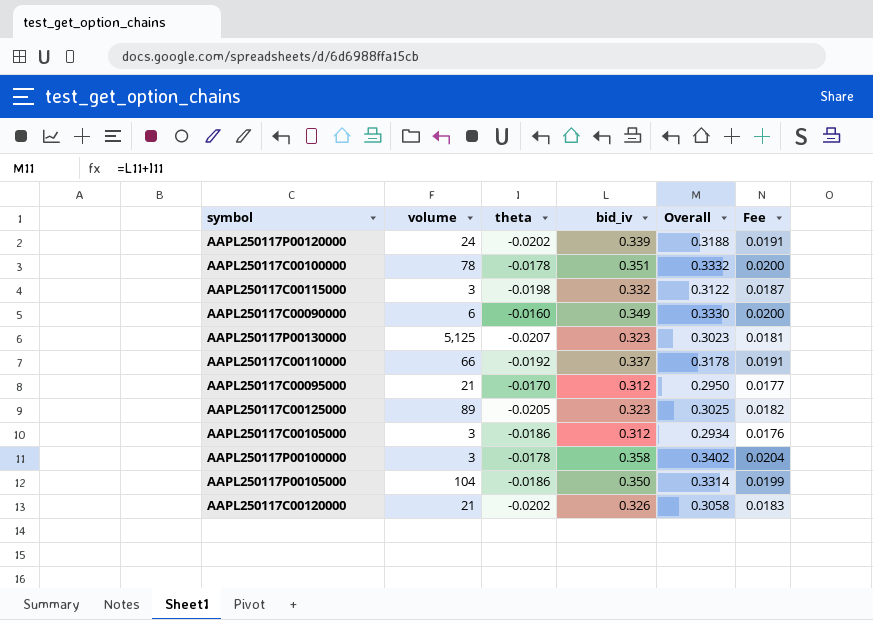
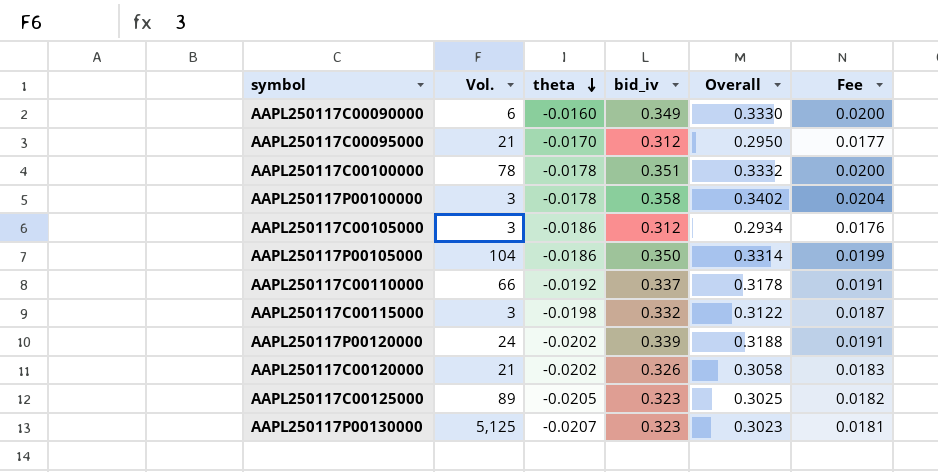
row order: none -> theta descending
column name: volume -> Vol.

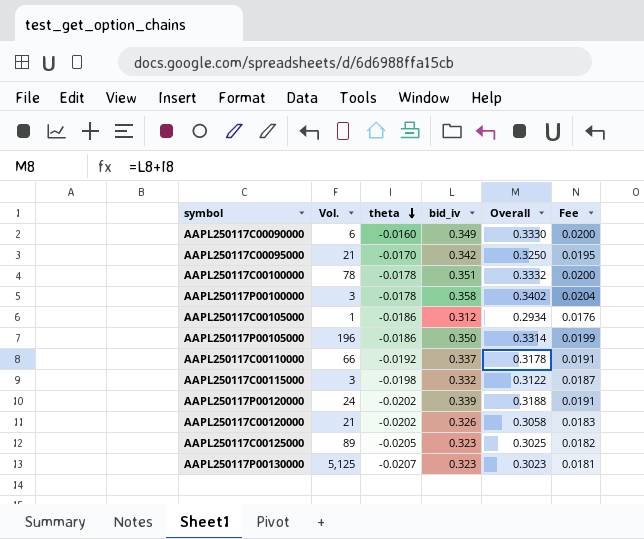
AAPL250117C00095000 | bid_iv: 0.312 -> 0.342
AAPL250117C00095000 | Overall: 0.2950 -> 0.3250
AAPL250117C00095000 | Fee: 0.0177 -> 0.0195
AAPL250117C00105000 | Vol.: 3 -> 1
AAPL250117P00105000 | Vol.: 104 -> 196

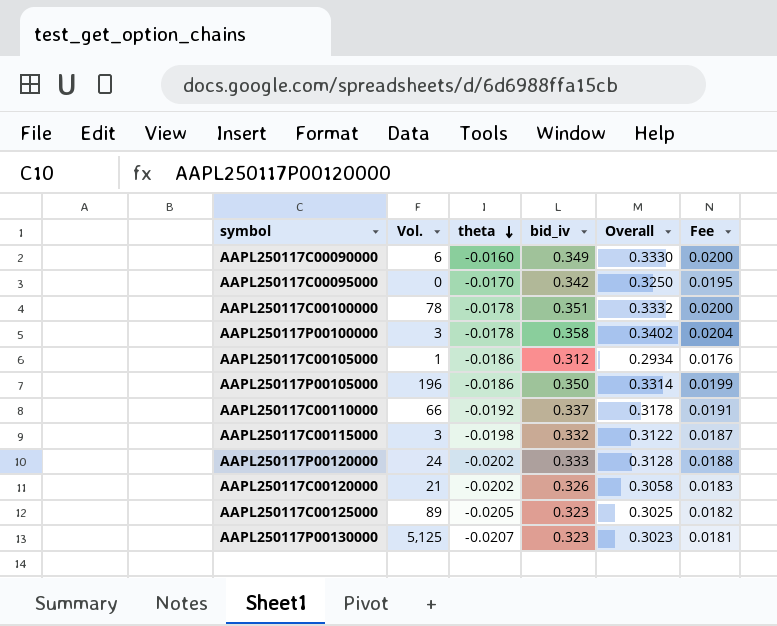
AAPL250117C00095000 | Vol.: 21 -> 0
AAPL250117P00120000 | bid_iv: 0.339 -> 0.333
AAPL250117P00120000 | Overall: 0.3188 -> 0.3128
AAPL250117P00120000 | Fee: 0.0191 -> 0.0188

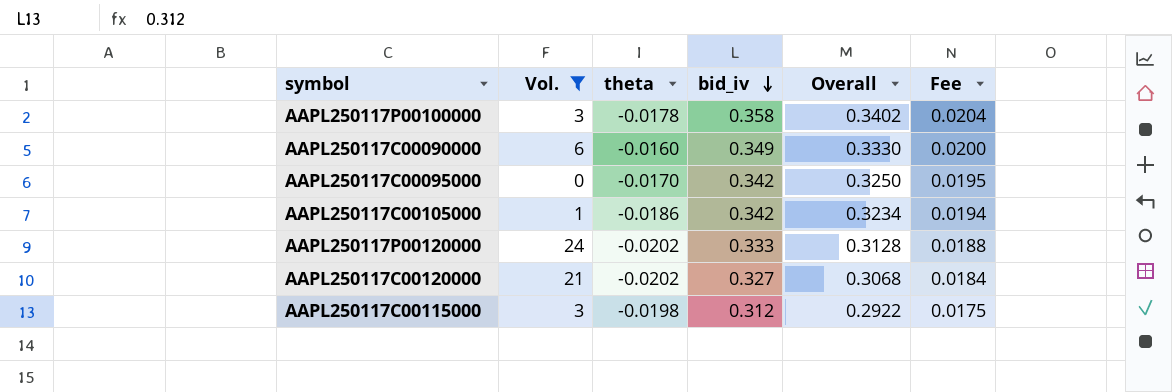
filter: none -> Vol. <= 24
row order: theta descending -> bid_iv descending
AAPL250117C00105000 | bid_iv: 0.312 -> 0.342
AAPL250117C00105000 | Overall: 0.2934 -> 0.3234
AAPL250117C00105000 | Fee: 0.0176 -> 0.0194
AAPL250117C00120000 | bid_iv: 0.326 -> 0.327
AAPL250117C00120000 | Overall: 0.3058 -> 0.3068
AAPL250117C00120000 | Fee: 0.0183 -> 0.0184
AAPL250117C00115000 | bid_iv: 0.332 -> 0.312
AAPL250117C00115000 | Overall: 0.3122 -> 0.2922
AAPL250117C00115000 | Fee: 0.0187 -> 0.0175

